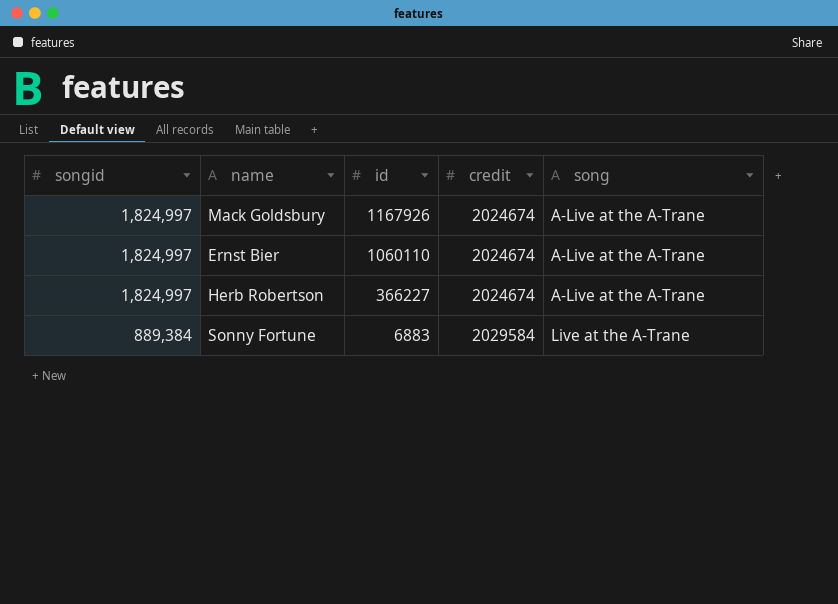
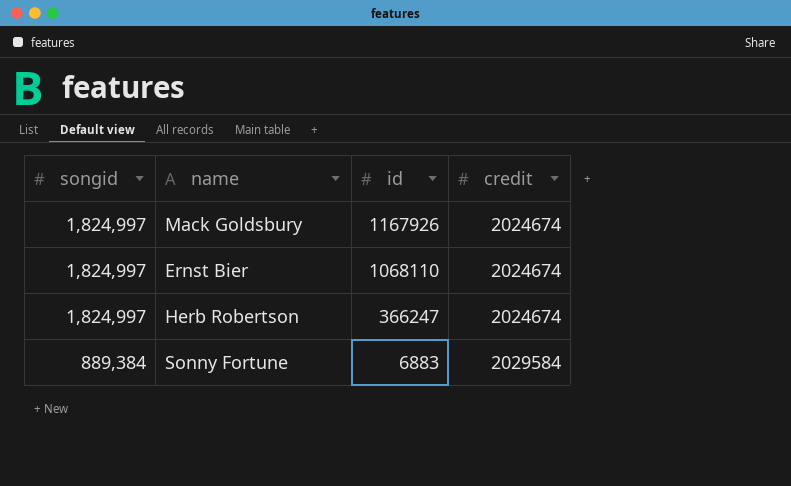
column song | position: 5 -> none
Ernst Bier | id: 1060110 -> 1068110
Herb Robertson | id: 366227 -> 366247

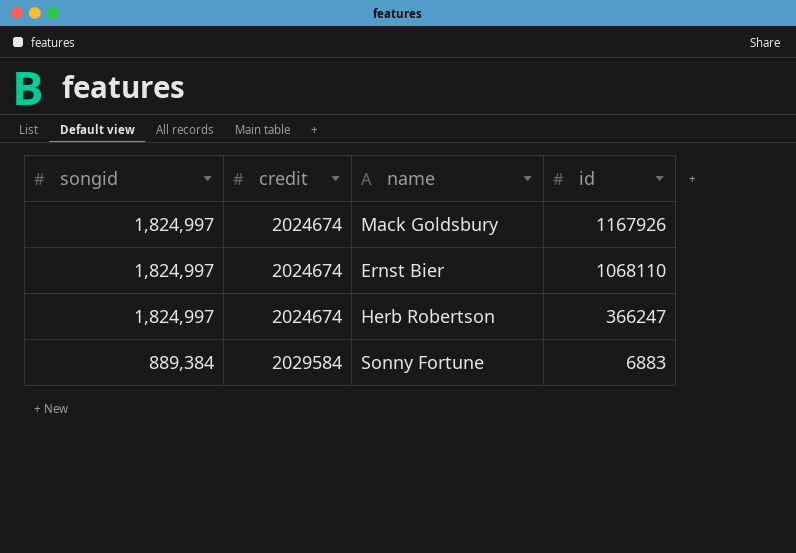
column credit | position: 4 -> 2

